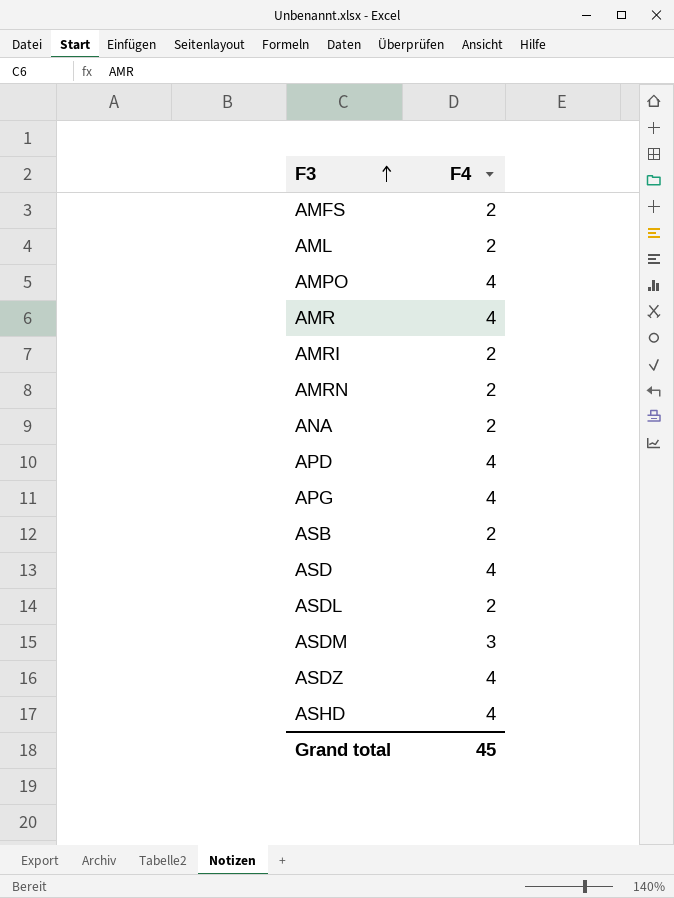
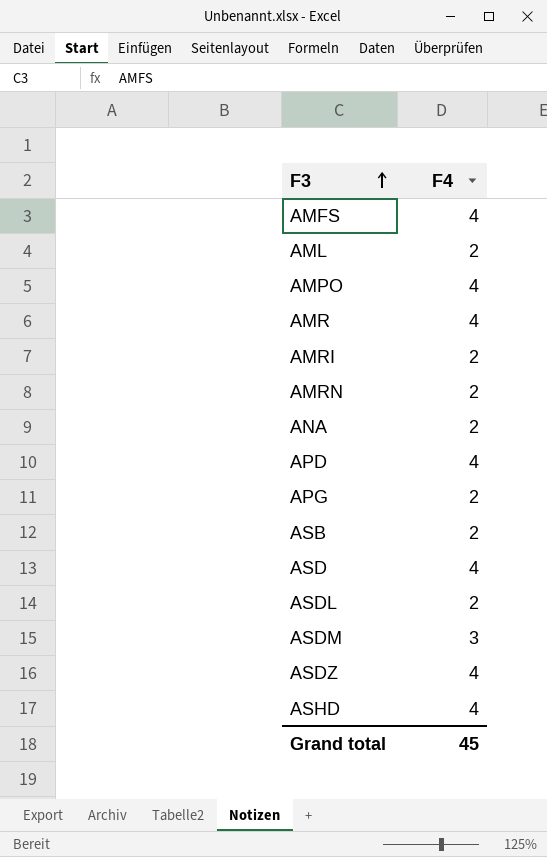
AMFS | F4: 2 -> 4
APG | F4: 4 -> 2

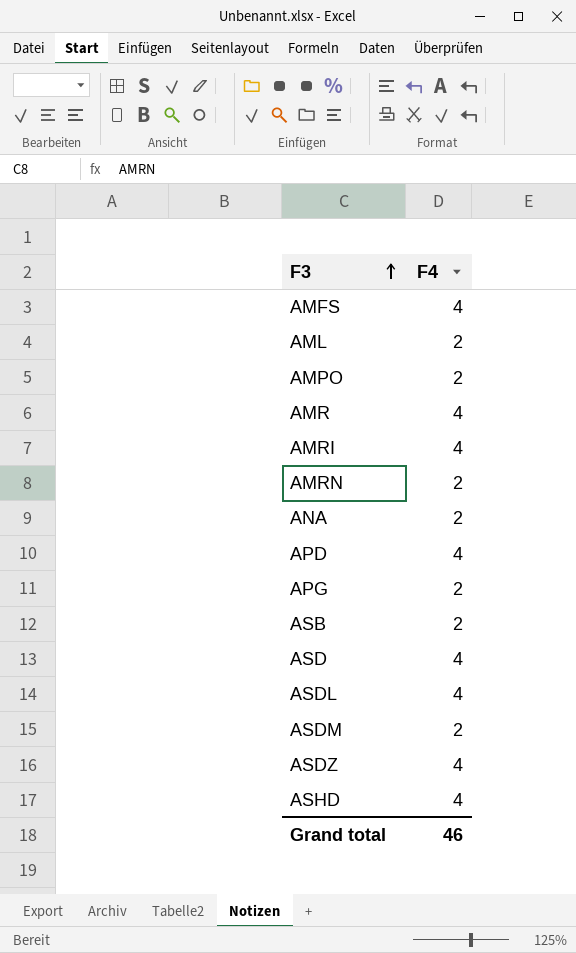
AMPO | F4: 4 -> 2
AMRI | F4: 2 -> 4
ASDL | F4: 2 -> 4
ASDM | F4: 3 -> 2
Grand total | F4: 45 -> 46

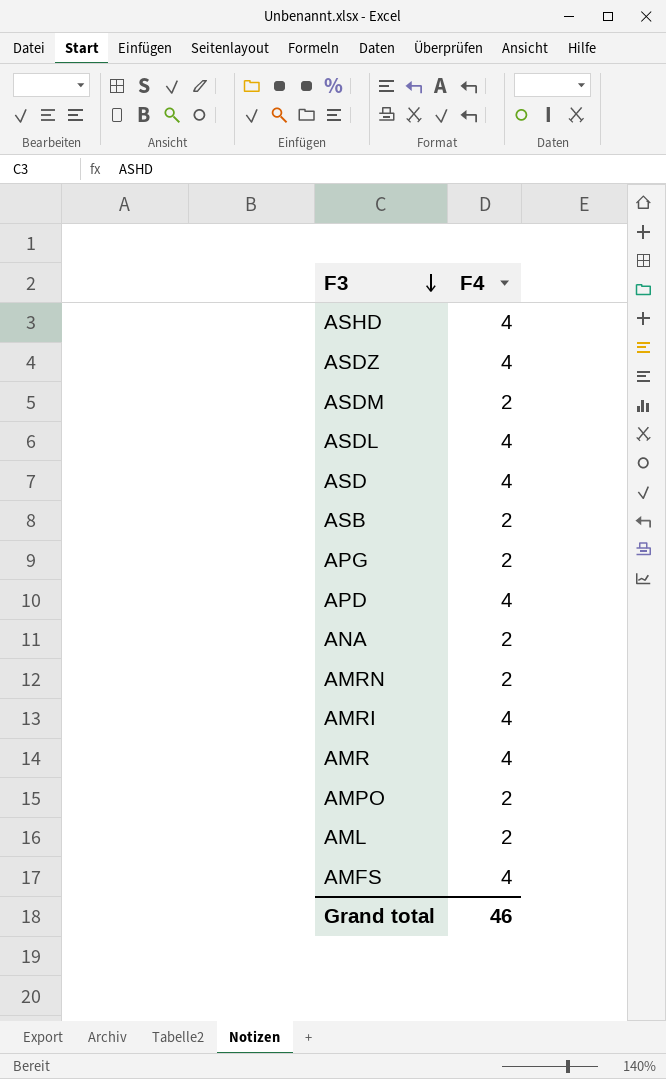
row order: F3 ascending -> F3 descending

